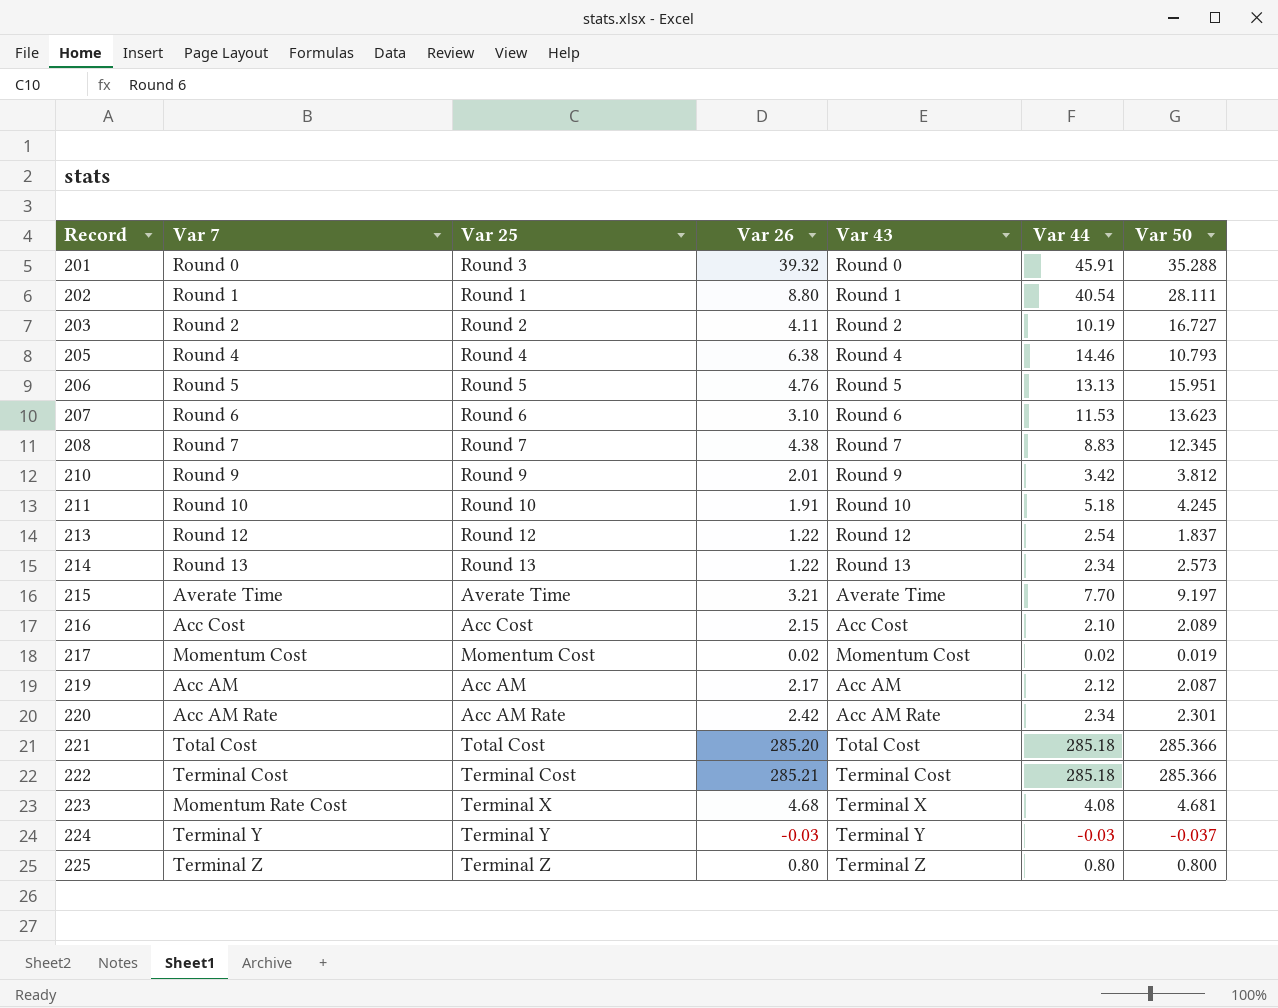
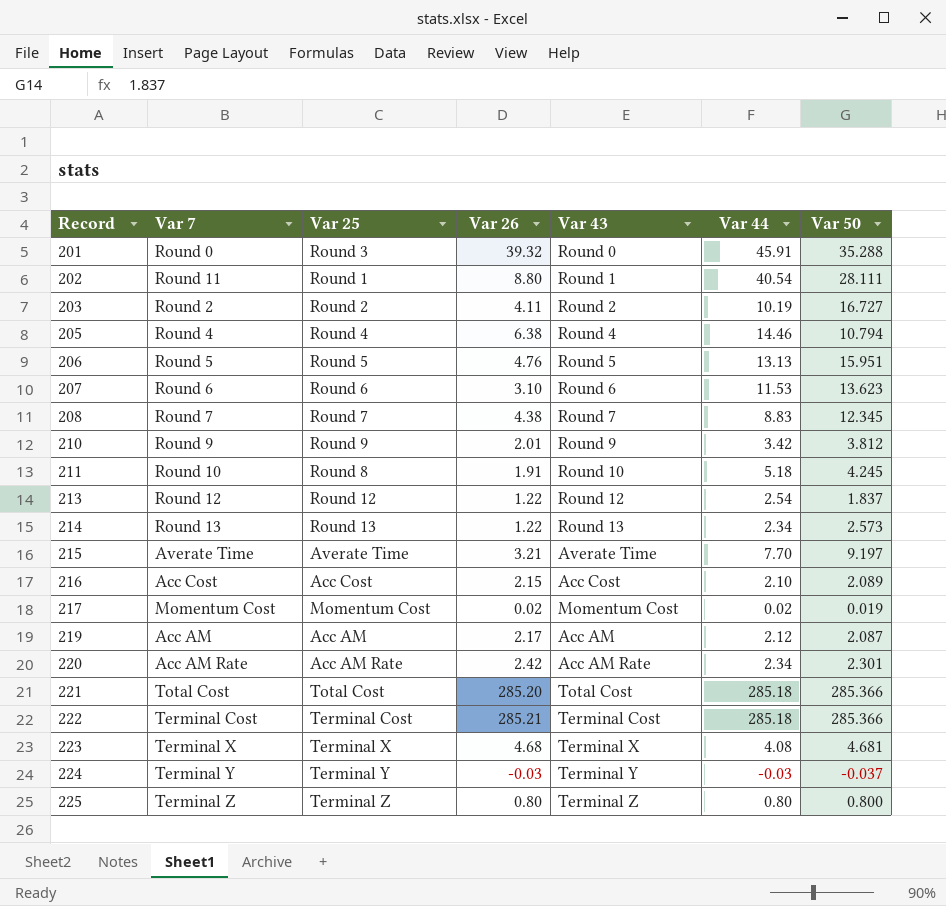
202 | Var 7: Round 1 -> Round 11
205 | Var 50: 10.793 -> 10.794
211 | Var 25: Round 10 -> Round 8
223 | Var 7: Momentum Rate Cost -> Terminal X

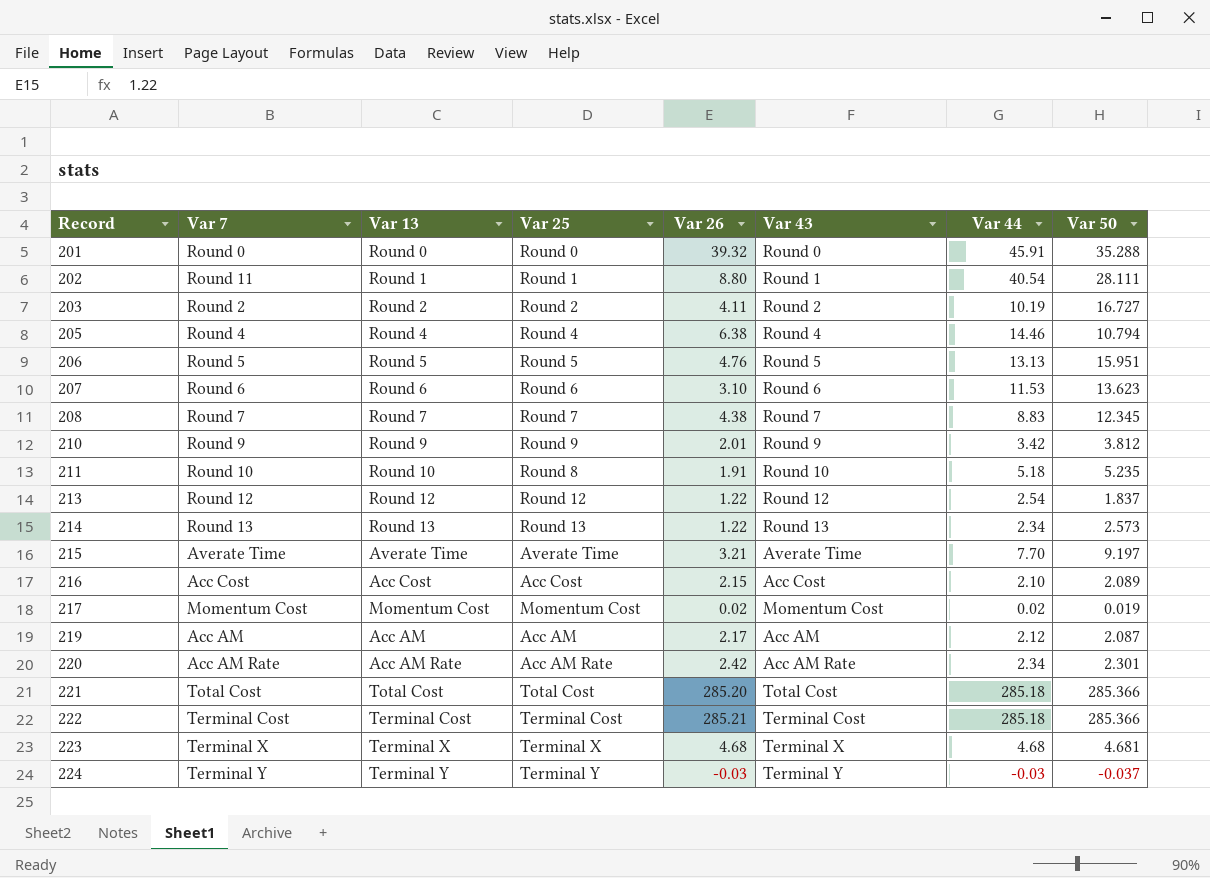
column Var 13 | position: none -> 3
row 225: Terminal Z | Terminal Z | 0.80 | Terminal Z | 0.80 | 0.800 -> none
201 | Var 25: Round 3 -> Round 0
211 | Var 50: 4.245 -> 5.235
223 | Var 44: 4.08 -> 4.68

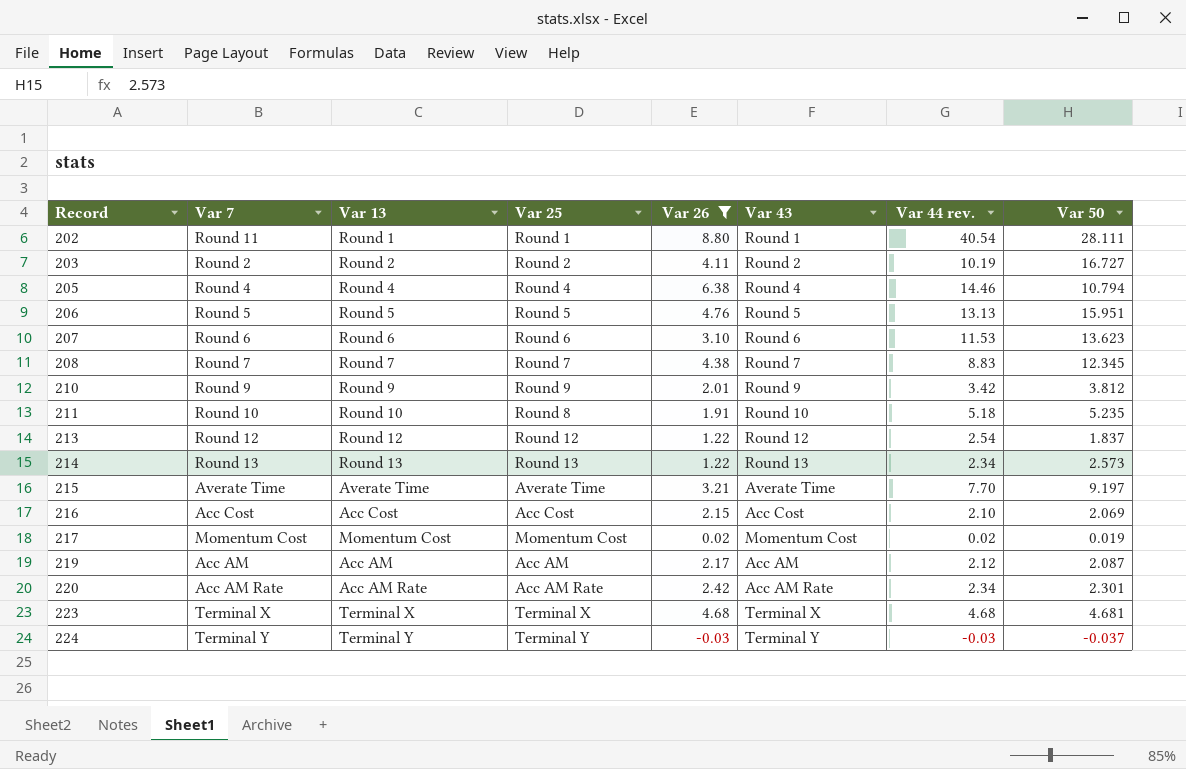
filter: none -> Var 26 <= 8.80
column name: Var 44 -> Var 44 rev.
216 | Var 50: 2.089 -> 2.069

